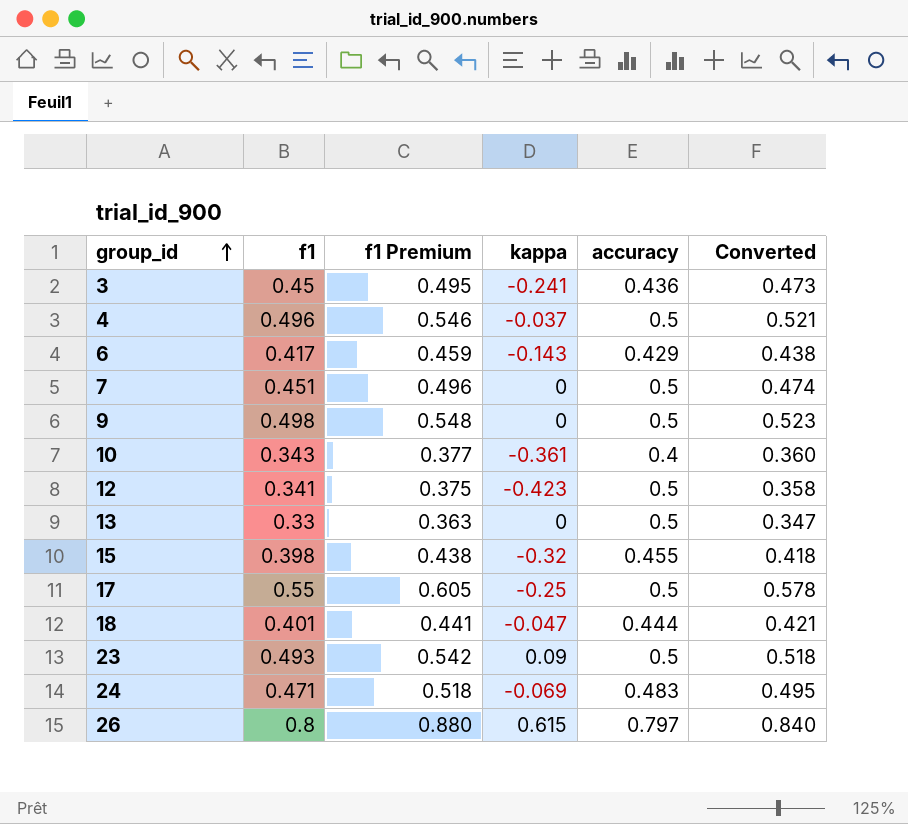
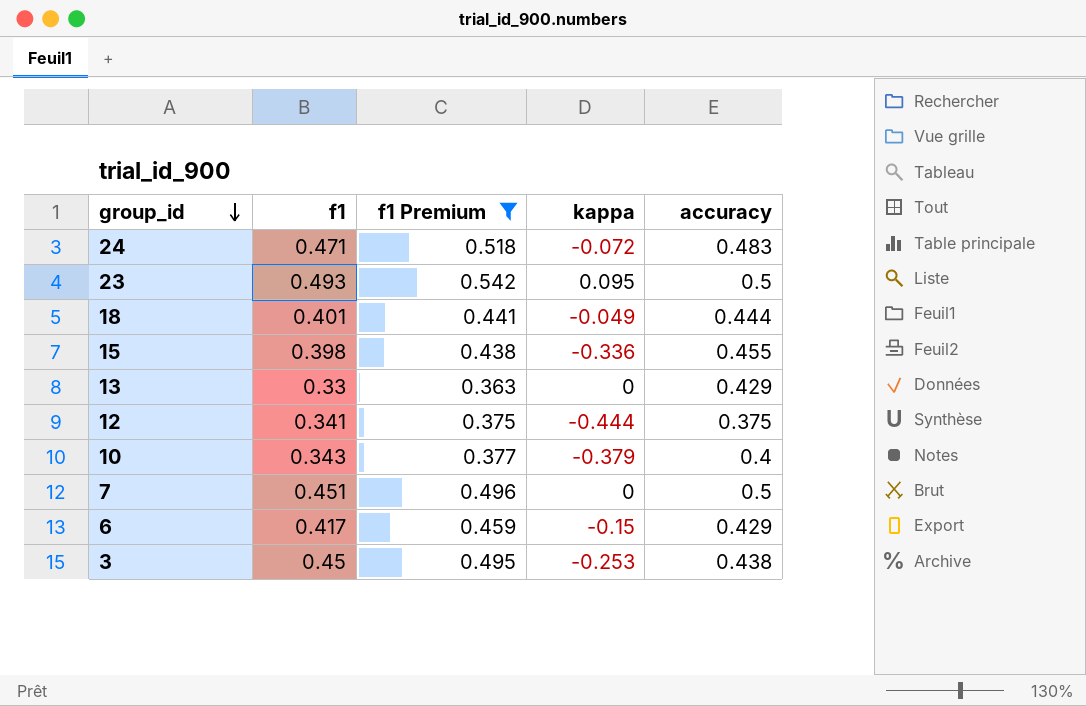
filter: none -> f1 Premium <= 0.542
row order: group_id ascending -> group_id descending
column Converted | formula: [f1] * 1.05 -> none
24 | kappa: -0.069 -> -0.072
23 | kappa: 0.09 -> 0.095
18 | kappa: -0.047 -> -0.049
15 | kappa: -0.32 -> -0.336
13 | accuracy: 0.5 -> 0.429
12 | kappa: -0.423 -> -0.444
12 | accuracy: 0.5 -> 0.375
10 | kappa: -0.361 -> -0.379
6 | kappa: -0.143 -> -0.15
3 | kappa: -0.241 -> -0.253
3 | accuracy: 0.436 -> 0.438

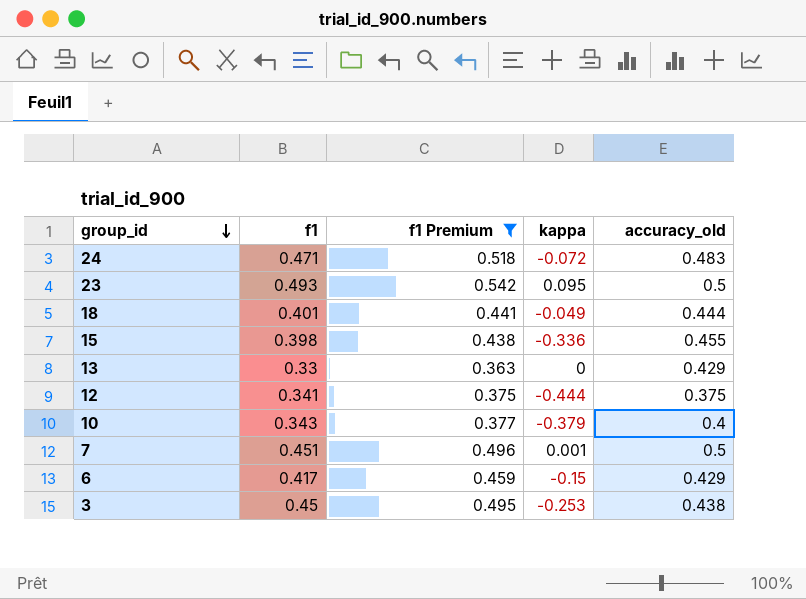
column name: accuracy -> accuracy_old
7 | kappa: 0 -> 0.001

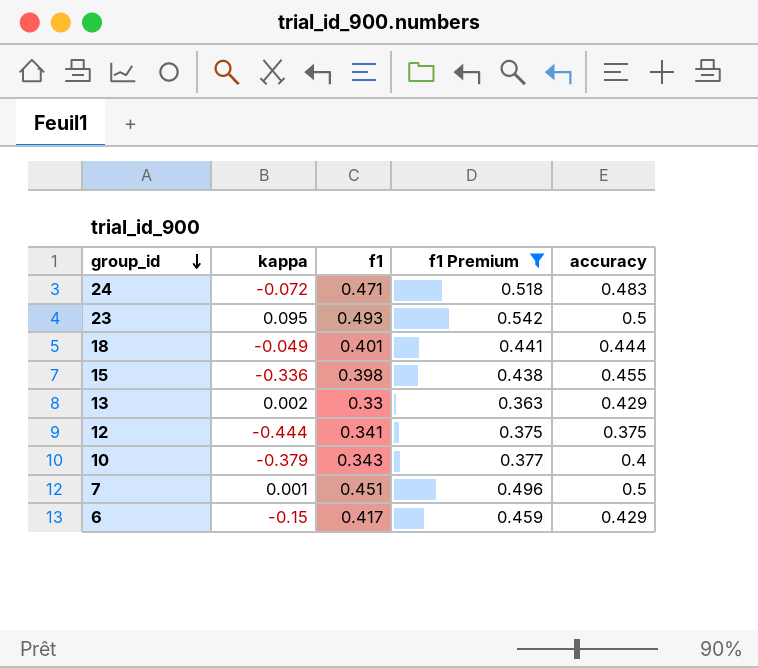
column kappa | position: 4 -> 2
column name: accuracy_old -> accuracy
row 3: 0.45 | 0.495 | -0.253 | 0.438 -> none
13 | kappa: 0 -> 0.002

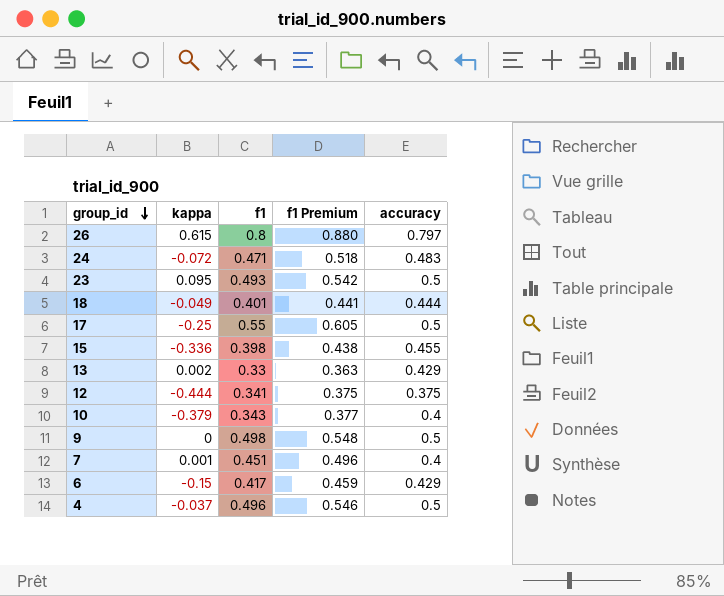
filter: f1 Premium <= 0.542 -> none
7 | accuracy: 0.5 -> 0.4

